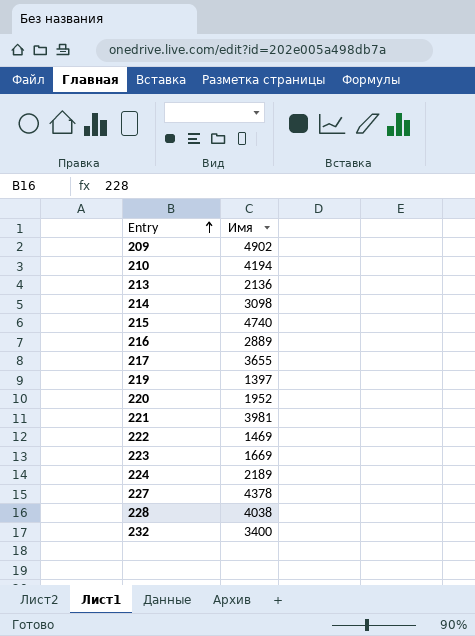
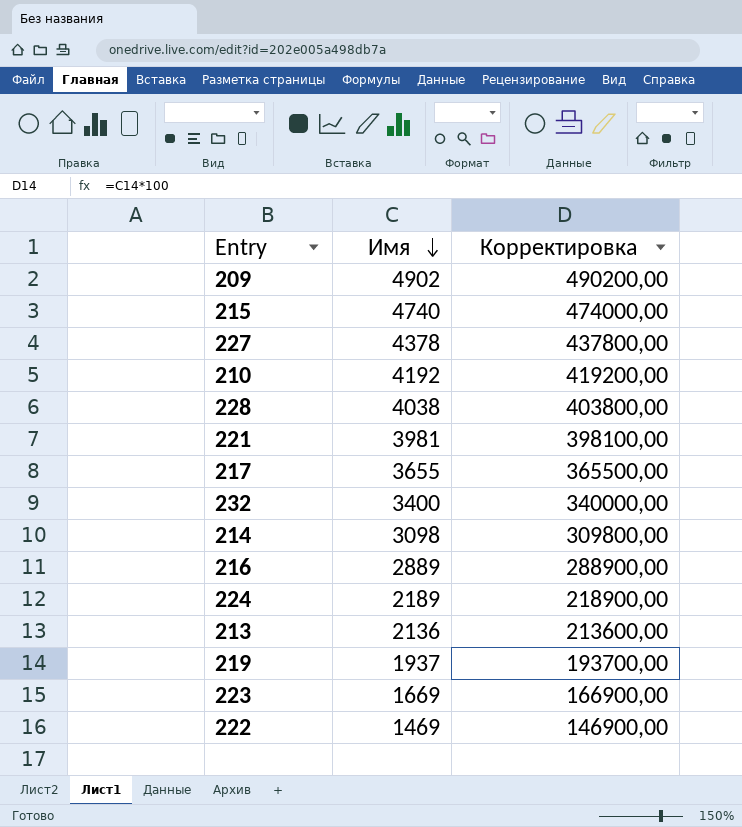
row order: Entry ascending -> Имя descending
column Корректировка | formula: none -> [Имя] * 100
row 220: 1952 -> none
210 | Имя: 4194 -> 4192
219 | Имя: 1397 -> 1937

